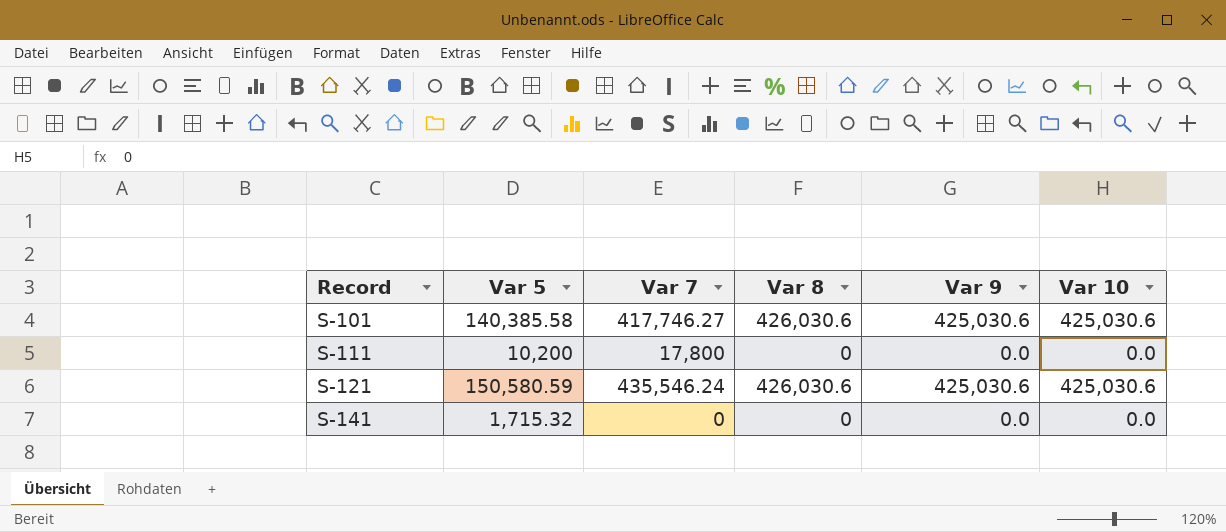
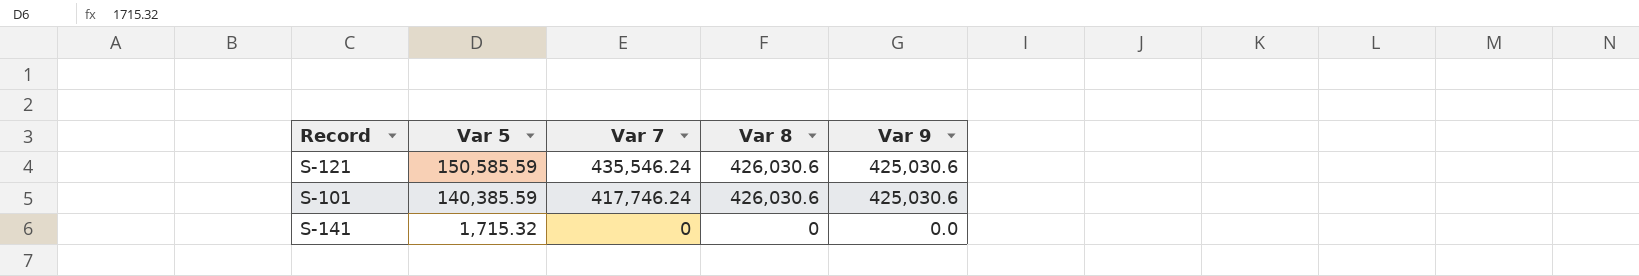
row order: Record ascending -> Var 5 descending
column Var 10 | position: 6 -> none
row S-111: 10,200 | 17,800 | 0 | 0.0 | 0.0 -> none
S-121 | Var 5: 150,580.59 -> 150,585.59
S-101 | Var 5: 140,385.58 -> 140,385.59
S-101 | Var 7: 417,746.27 -> 417,746.24

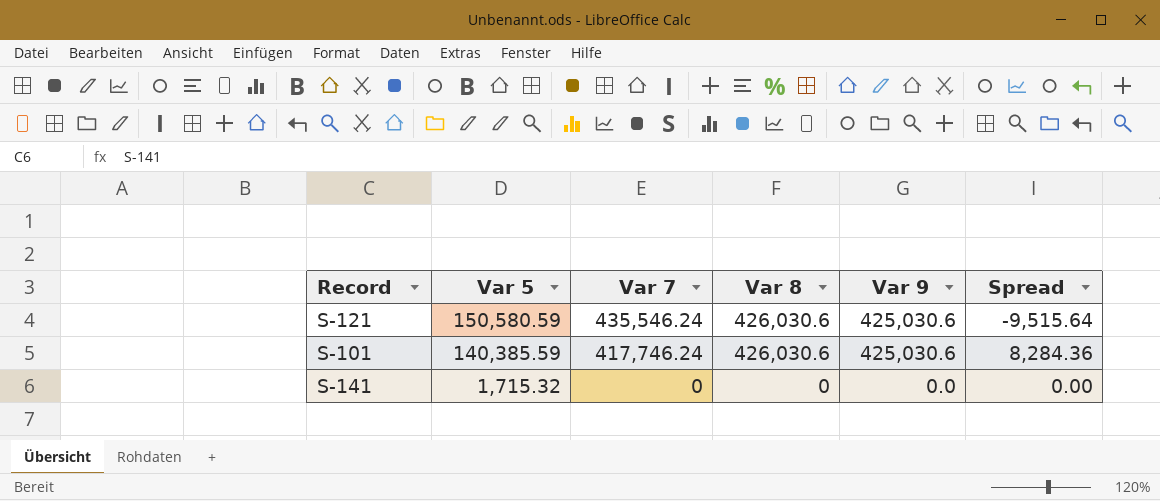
column Spread | formula: none -> [Var 8] - [Var 7]
S-121 | Var 5: 150,585.59 -> 150,580.59

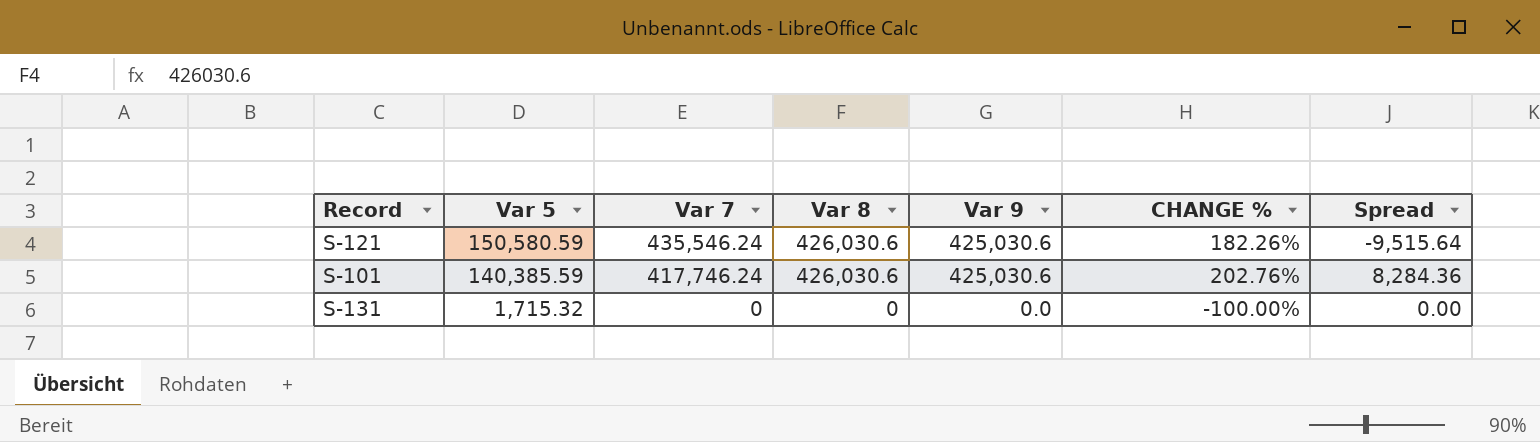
column CHANGE % | formula: none -> ([Var 9] - [Var 5]) / [Var 5]
row S-141: 1,715.32 | 0 | 0 | 0.0 | 0.00 -> none
row S-131: none -> 1,715.32 | 0 | 0 | 0.0 | -100.00% | 0.00

